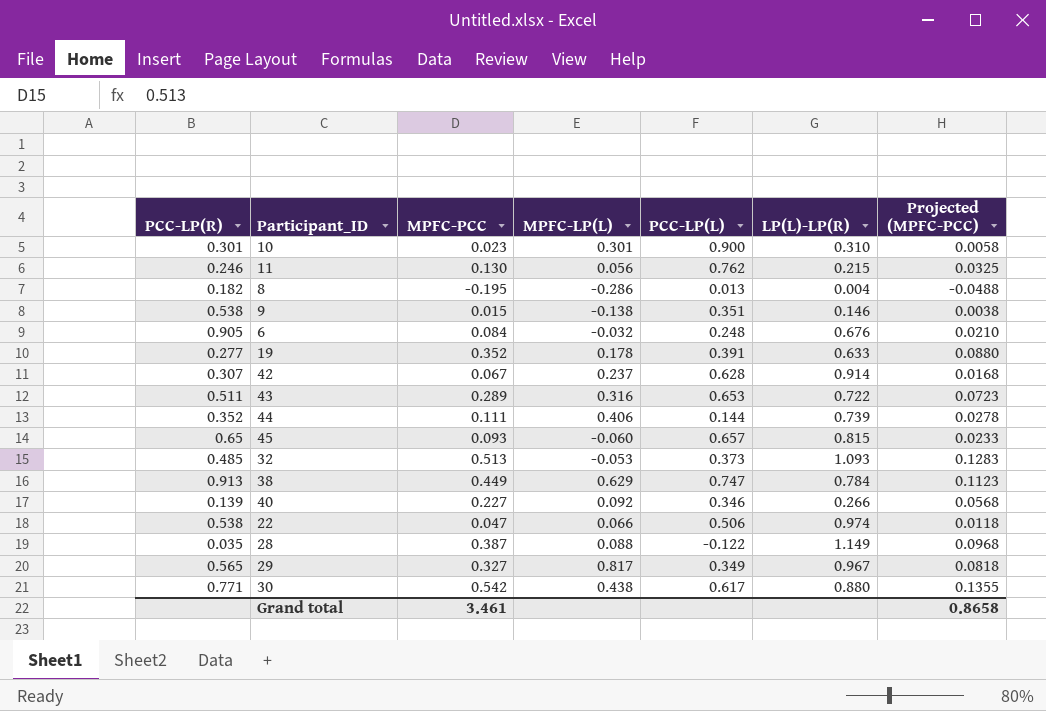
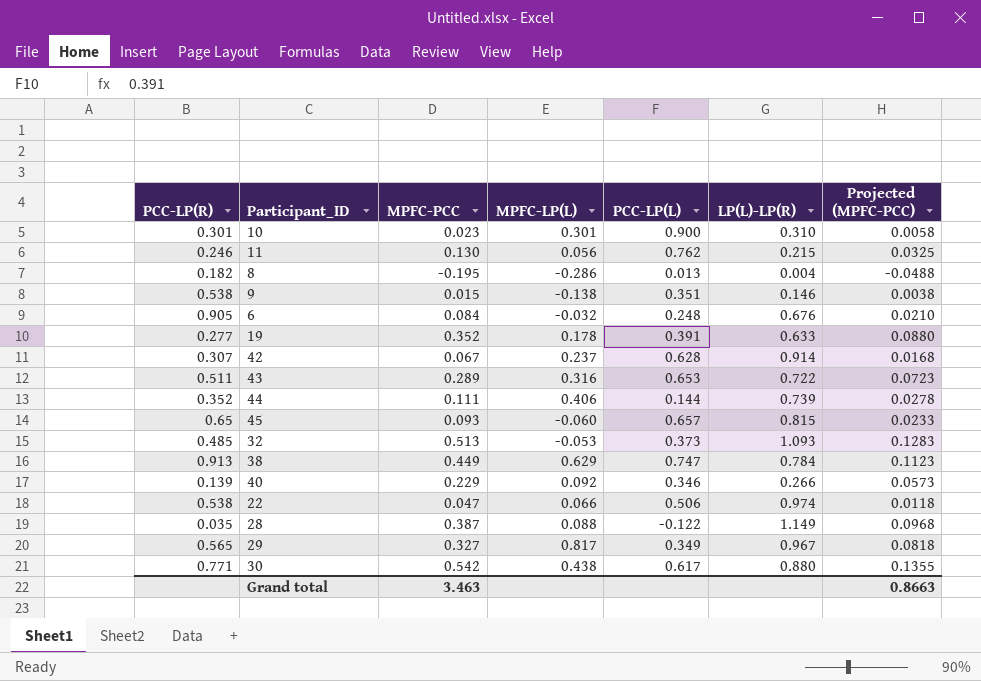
40 | MPFC-PCC: 0.227 -> 0.229
40 | Projected (MPFC-PCC): 0.0568 -> 0.0573
Grand total | MPFC-PCC: 3.461 -> 3.463
Grand total | Projected (MPFC-PCC): 0.8658 -> 0.8663

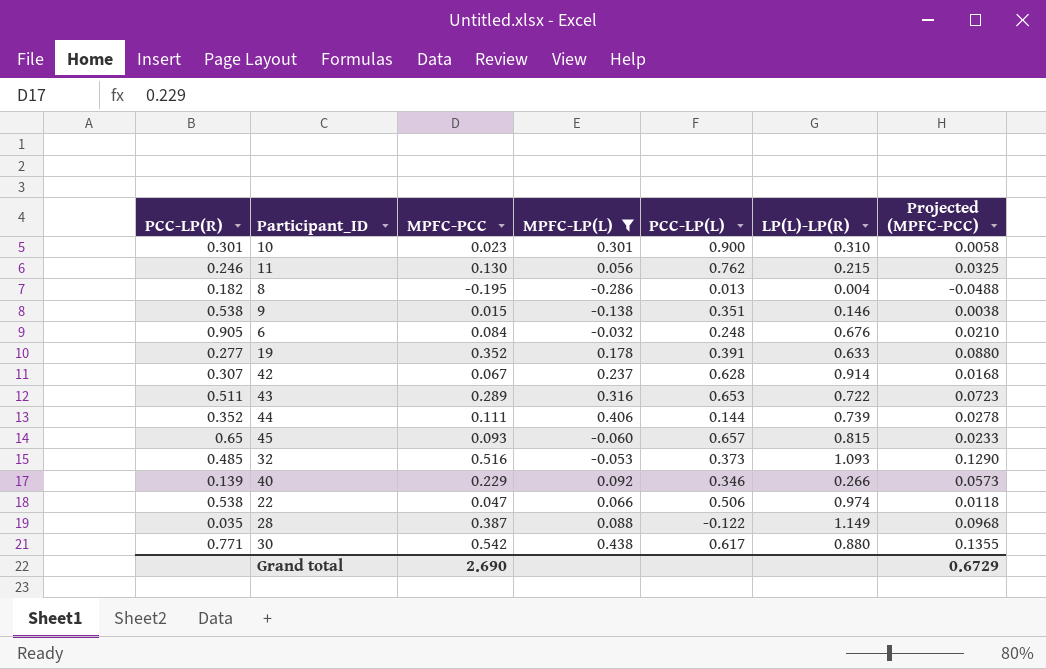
filter: none -> MPFC-LP(L) <= 0.438
32 | MPFC-PCC: 0.513 -> 0.516
32 | Projected (MPFC-PCC): 0.1283 -> 0.1290
Grand total | MPFC-PCC: 3.463 -> 2.690
Grand total | Projected (MPFC-PCC): 0.8663 -> 0.6729

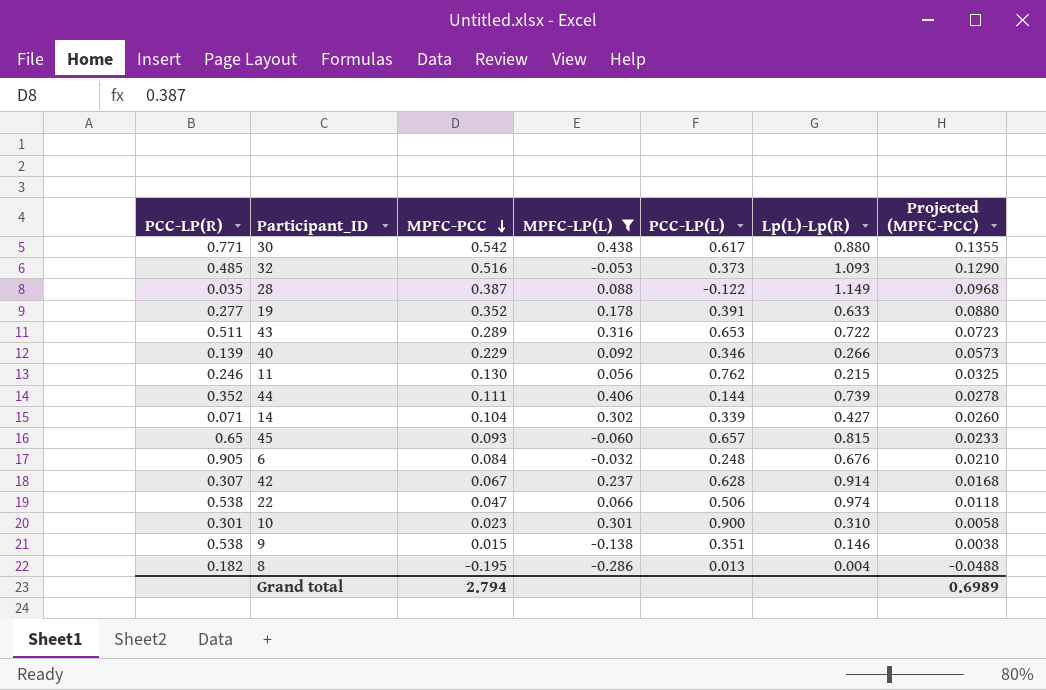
row order: none -> MPFC-PCC descending
column name: LP(L)-LP(R) -> Lp(L)-Lp(R)
row 14: none -> 0.071 | 0.104 | 0.302 | 0.339 | 0.427 | 0.0260
Grand total | MPFC-PCC: 2.690 -> 2.794
Grand total | Projected (MPFC-PCC): 0.6729 -> 0.6989

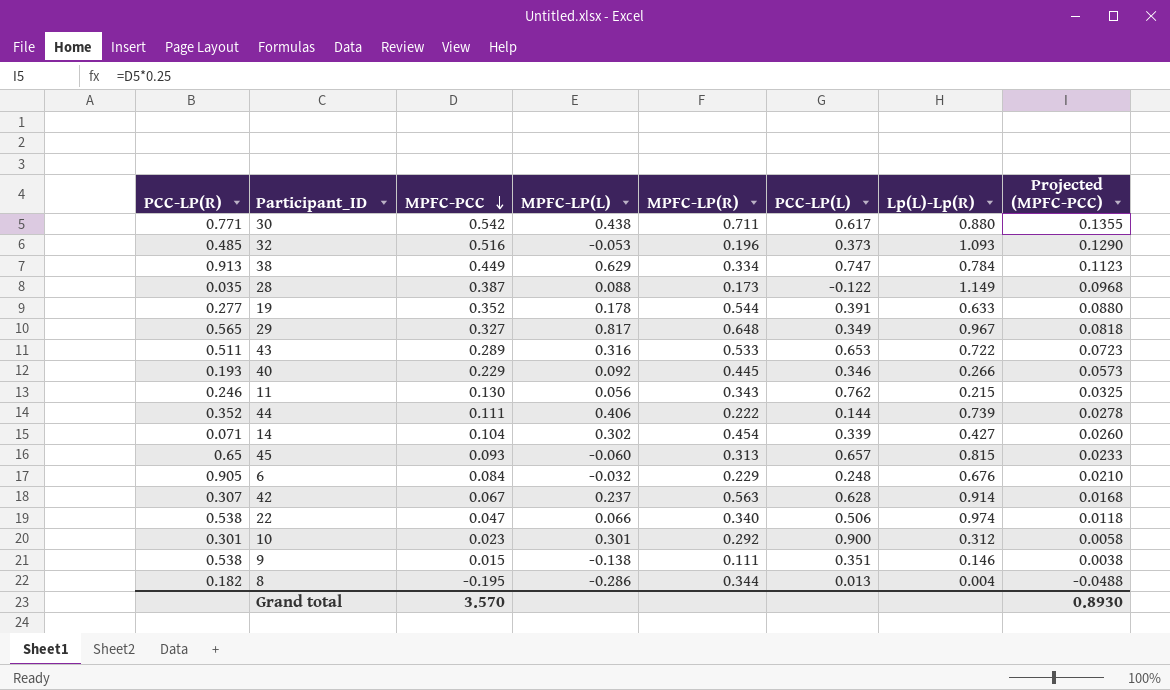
filter: MPFC-LP(L) <= 0.438 -> none
column MPFC-LP(R) | position: none -> 5
40 | PCC-LP(R): 0.139 -> 0.193
10 | Lp(L)-Lp(R): 0.310 -> 0.312
Grand total | MPFC-PCC: 2.794 -> 3.570
Grand total | Projected (MPFC-PCC): 0.6989 -> 0.8930

